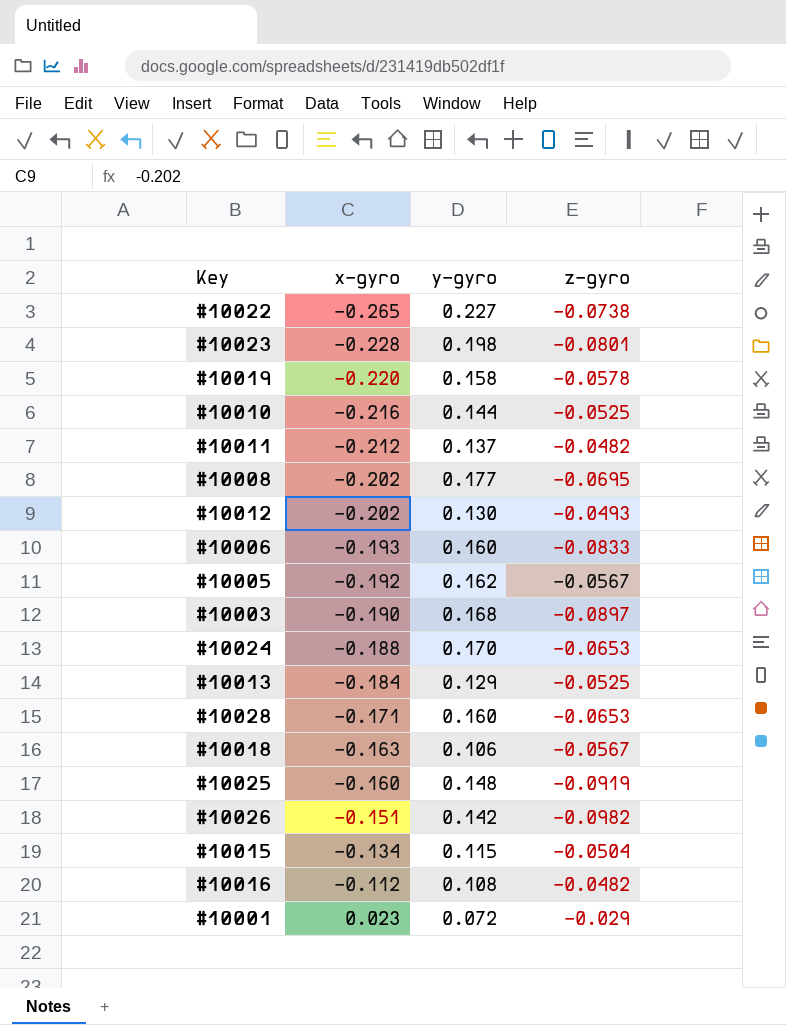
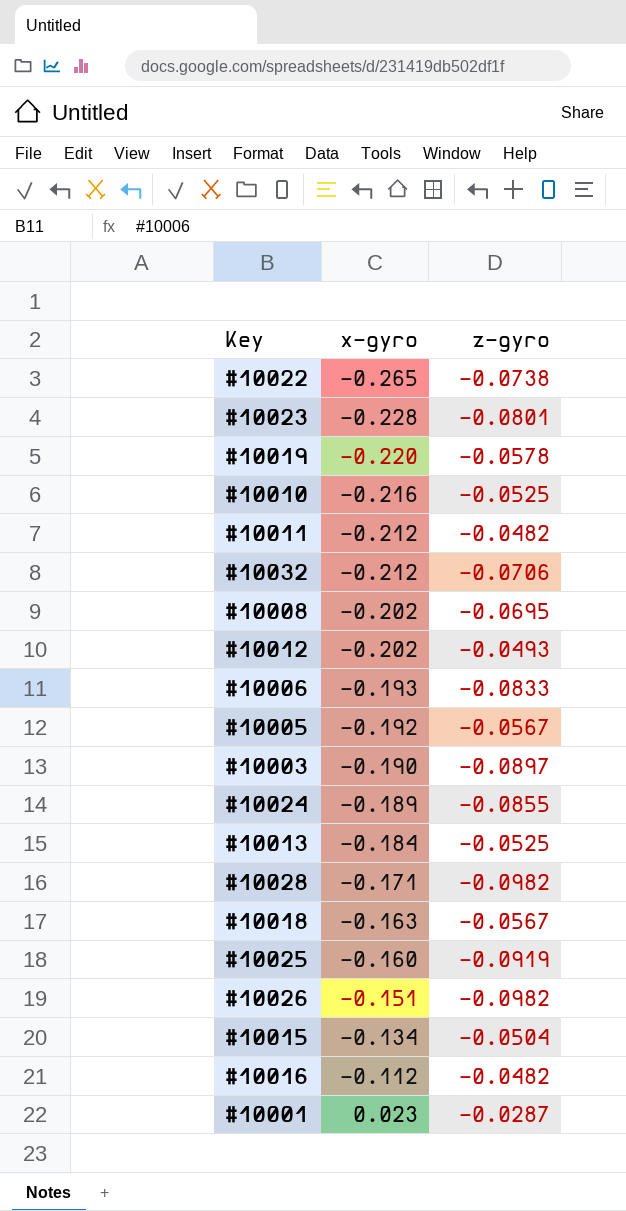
column y-gyro | position: 3 -> none
row #10032: none -> -0.212 | -0.0706
#10024 | x-gyro: -0.188 -> -0.189
#10024 | z-gyro: -0.0653 -> -0.0855
#10028 | z-gyro: -0.0653 -> -0.0982
#10001 | z-gyro: -0.029 -> -0.0287

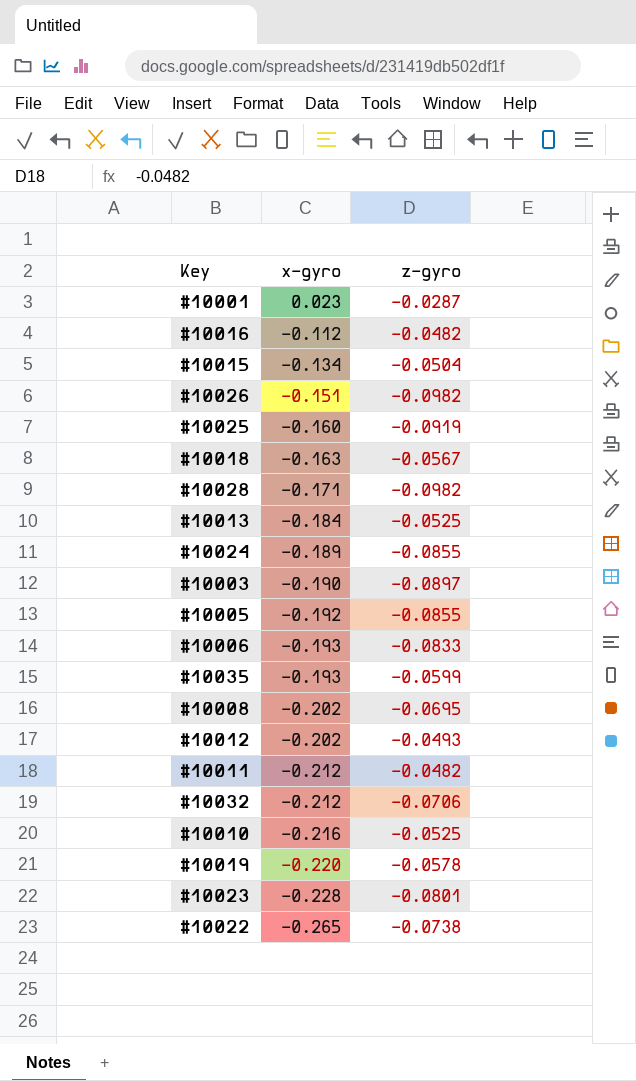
row order: x-gyro ascending -> x-gyro descending
#10005 | z-gyro: -0.0567 -> -0.0855
row #10035: none -> -0.193 | -0.0599

